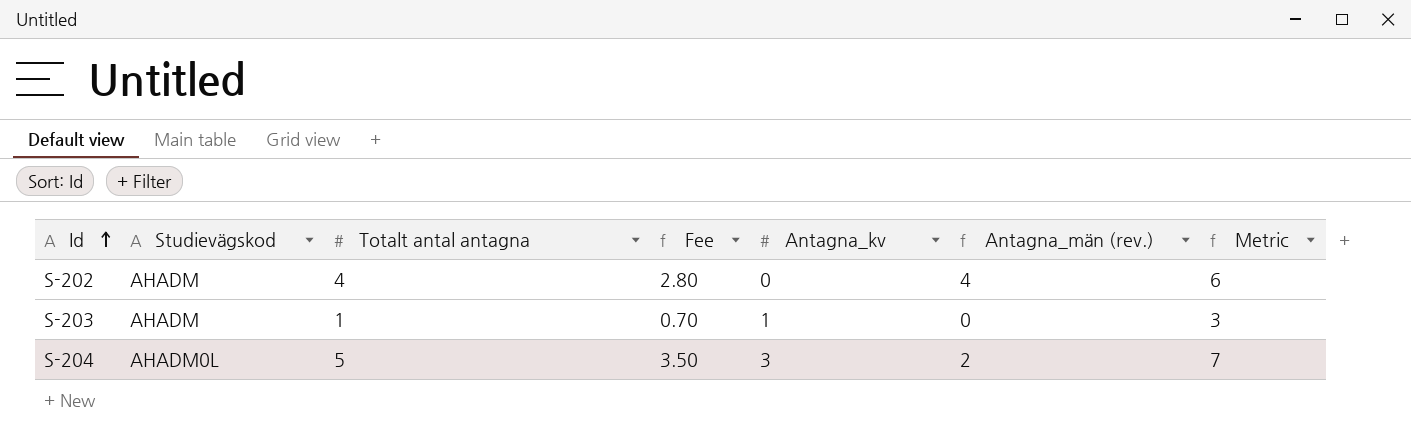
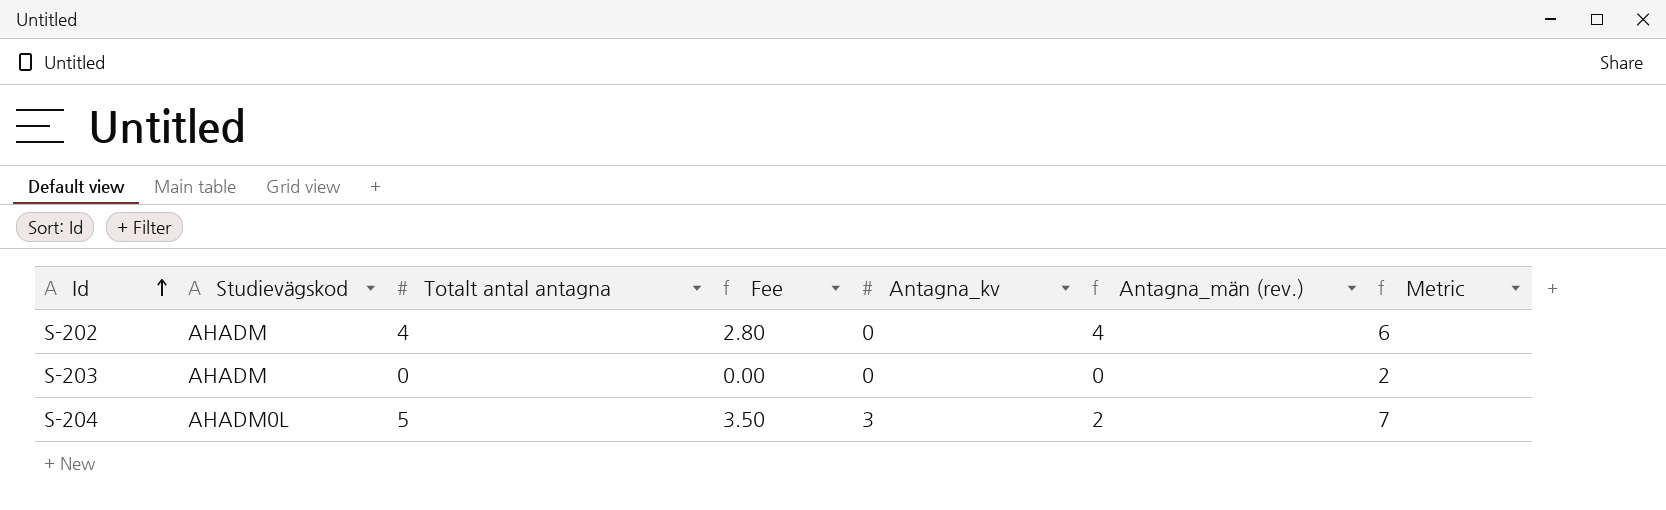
S-203 | Totalt antal antagna: 1 -> 0
S-203 | Fee: 0.70 -> 0.00
S-203 | Antagna_kv: 1 -> 0
S-203 | Metric: 3 -> 2

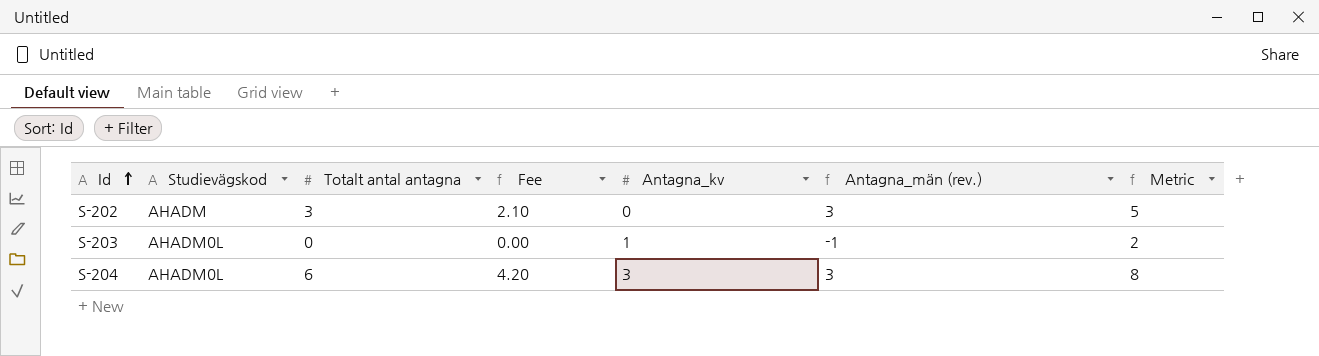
S-202 | Totalt antal antagna: 4 -> 3
S-202 | Fee: 2.80 -> 2.10
S-202 | Antagna_män (rev.): 4 -> 3
S-202 | Metric: 6 -> 5
S-203 | Studievägskod: AHADM -> AHADM0L
S-203 | Antagna_kv: 0 -> 1
S-203 | Antagna_män (rev.): 0 -> -1
S-204 | Totalt antal antagna: 5 -> 6
S-204 | Fee: 3.50 -> 4.20
S-204 | Antagna_män (rev.): 2 -> 3
S-204 | Metric: 7 -> 8

